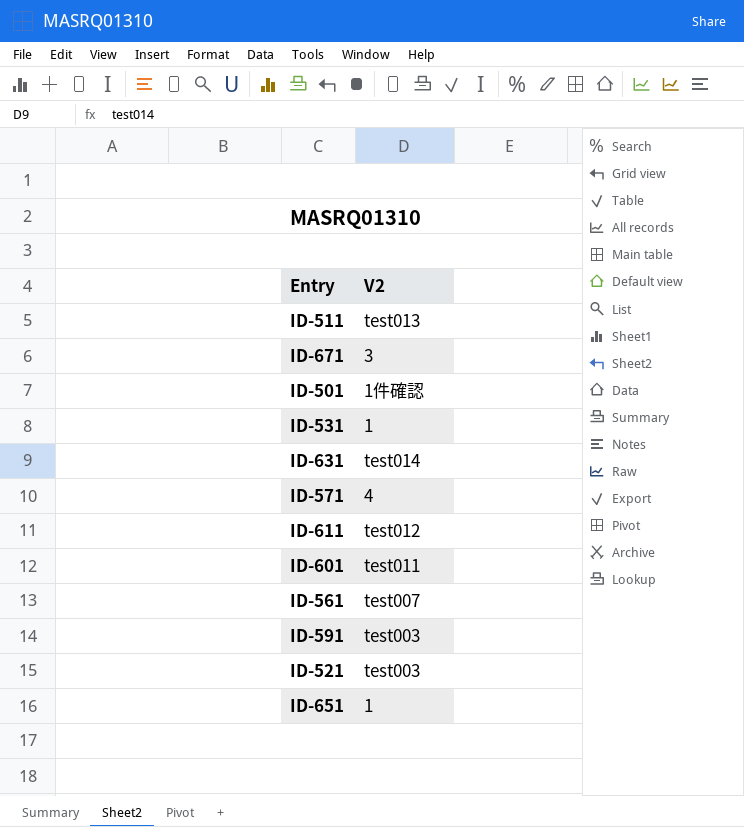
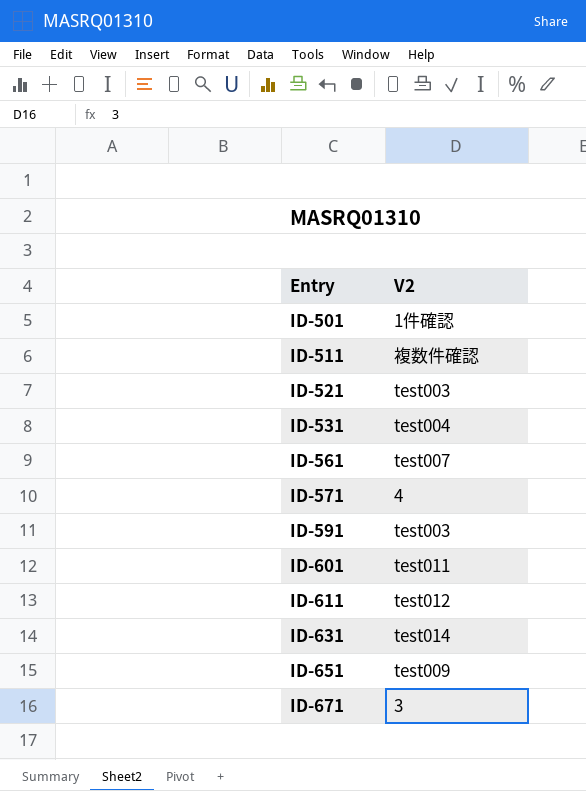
row order: none -> Entry ascending
ID-511 | V2: test013 -> 複数件確認
ID-531 | V2: 1 -> test004
ID-651 | V2: 1 -> test009

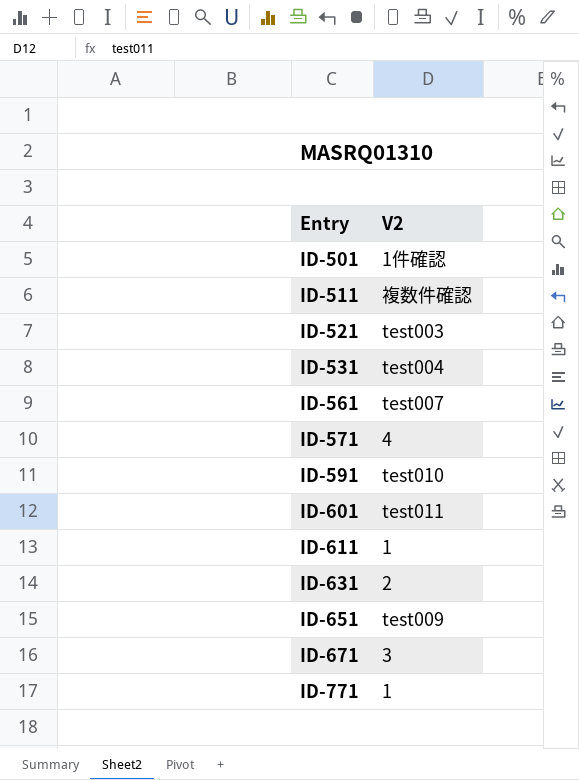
ID-591 | V2: test003 -> test010
ID-611 | V2: test012 -> 1
ID-631 | V2: test014 -> 2
row ID-771: none -> 1

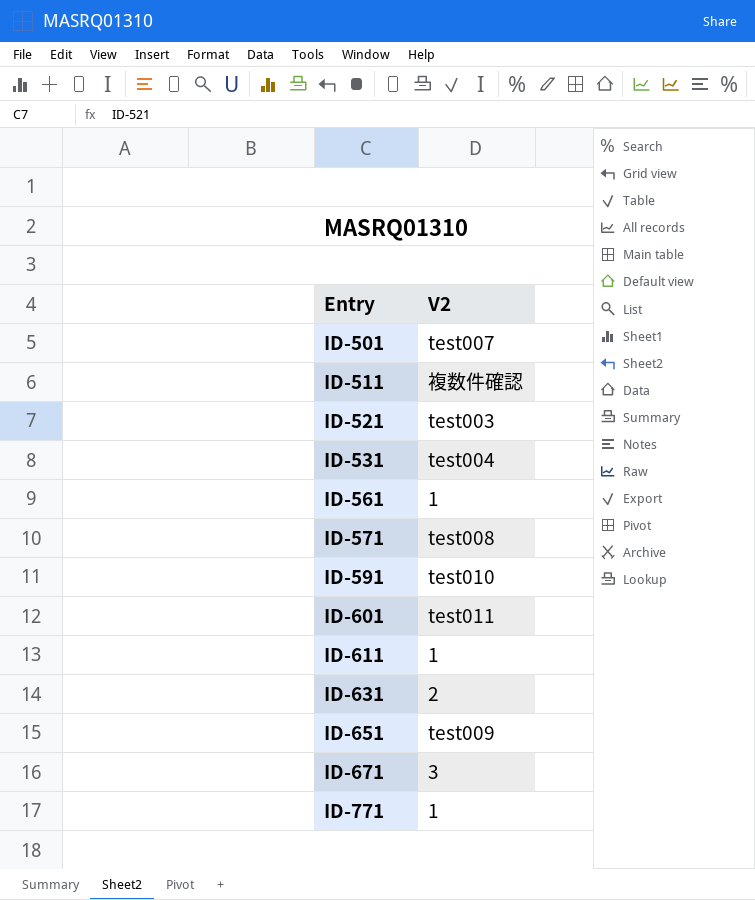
ID-501 | V2: 1件確認 -> test007
ID-561 | V2: test007 -> 1
ID-571 | V2: 4 -> test008

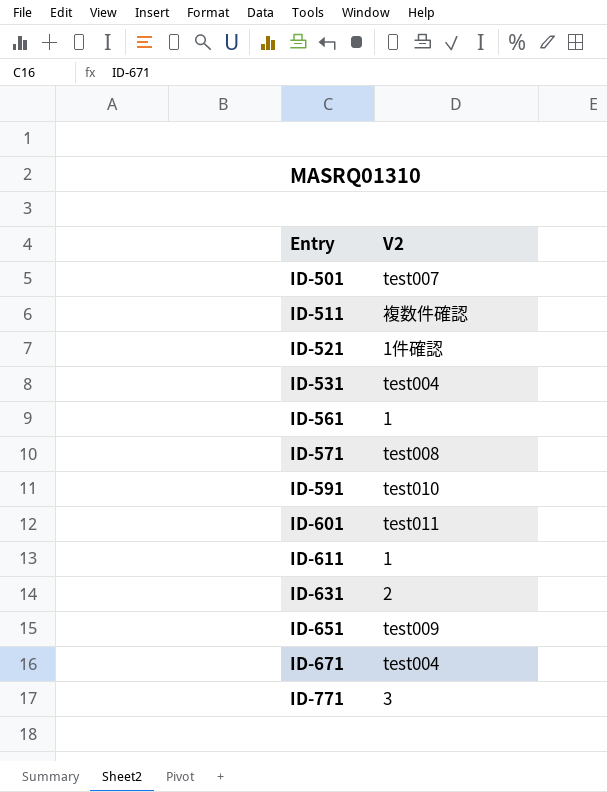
ID-521 | V2: test003 -> 1件確認
ID-671 | V2: 3 -> test004
ID-771 | V2: 1 -> 3

